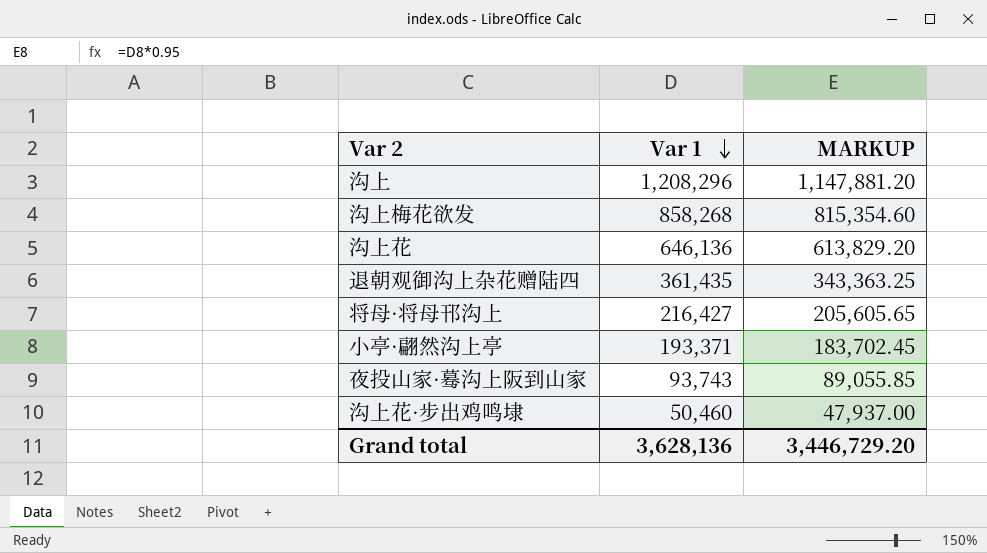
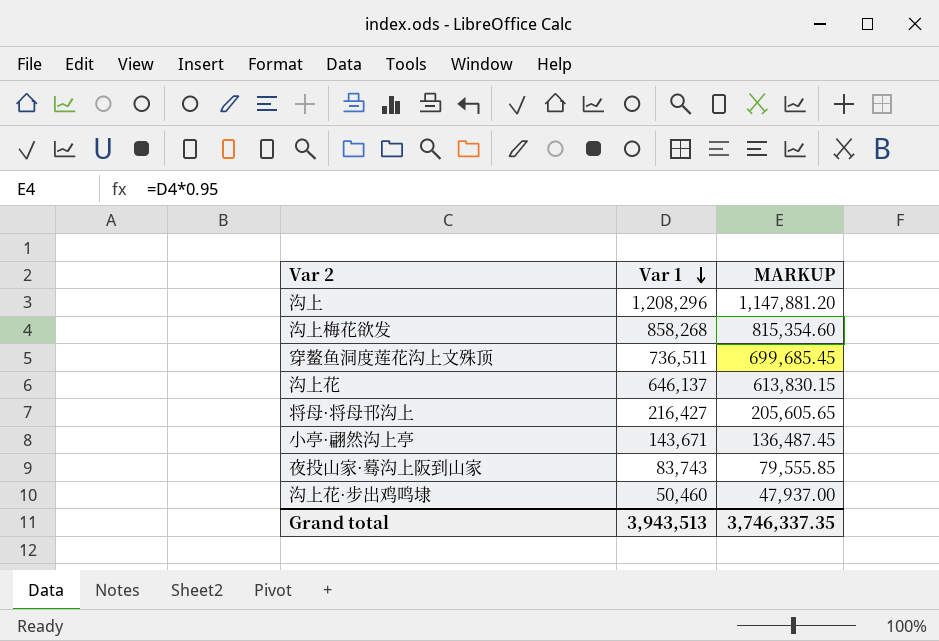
row 退朝观御沟上杂花赠陆四: 361,435 | 343,363.25 -> none
row 穿鳌鱼洞度莲花沟上文殊顶: none -> 736,511 | 699,685.45
沟上花 | Var 1: 646,136 -> 646,137
沟上花 | MARKUP: 613,829.20 -> 613,830.15
小亭·翩然沟上亭 | Var 1: 193,371 -> 143,671
小亭·翩然沟上亭 | MARKUP: 183,702.45 -> 136,487.45
夜投山家·蓦沟上阪到山家 | Var 1: 93,743 -> 83,743
夜投山家·蓦沟上阪到山家 | MARKUP: 89,055.85 -> 79,555.85
Grand total | Var 1: 3,628,136 -> 3,943,513
Grand total | MARKUP: 3,446,729.20 -> 3,746,337.35

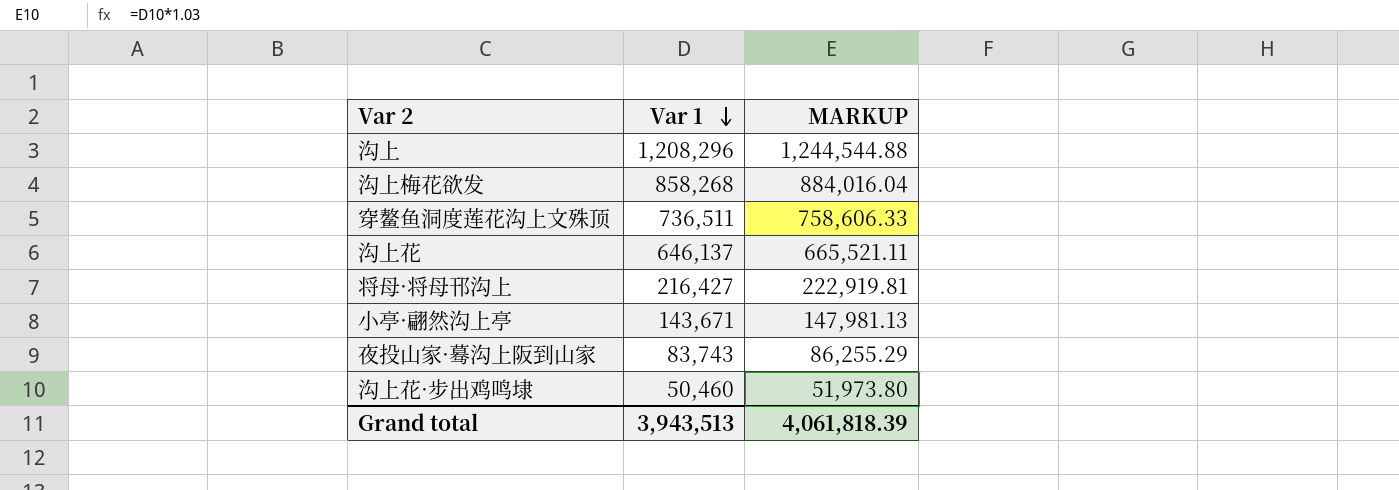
column MARKUP | formula: [Var 1] * 0.95 -> [Var 1] * 1.03
Grand total | MARKUP: 3,746,337.35 -> 4,061,818.39

